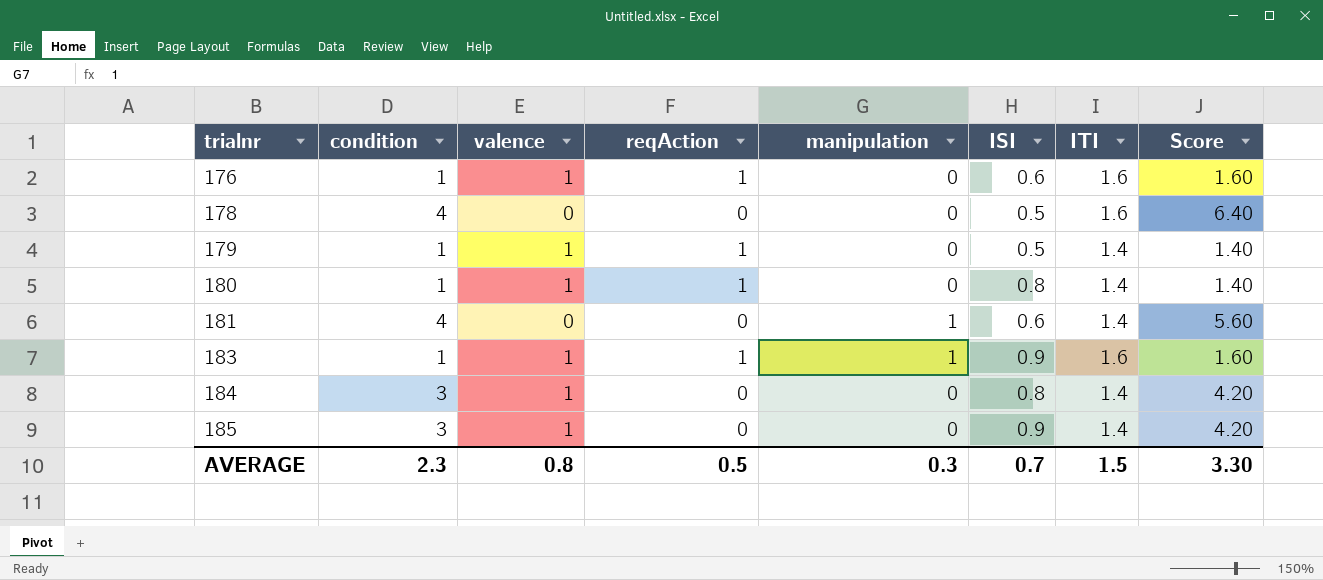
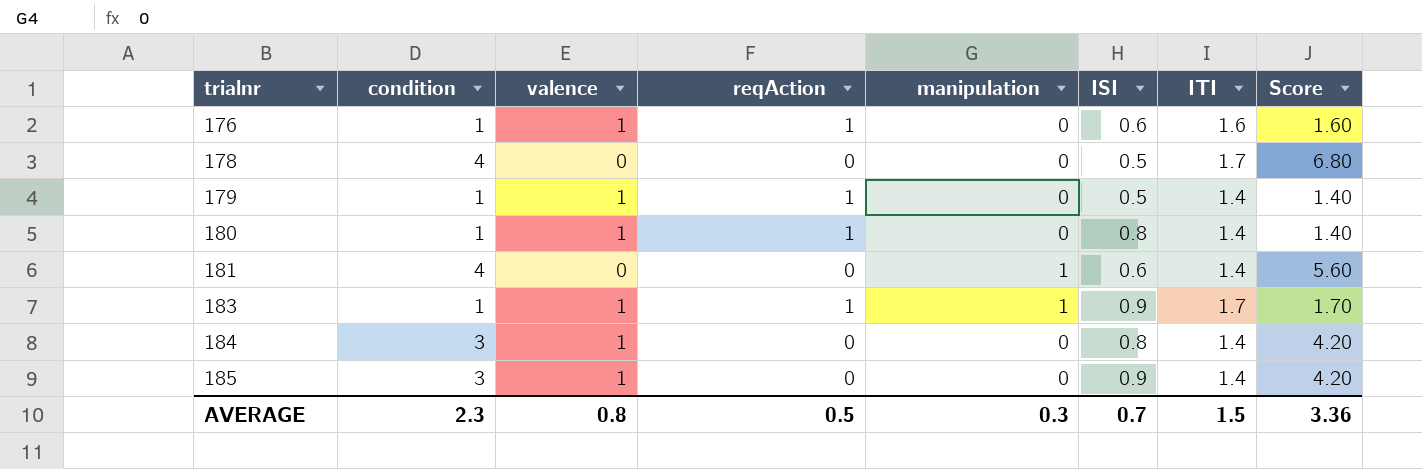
178 | ITI: 1.6 -> 1.7
178 | Score: 6.40 -> 6.80
183 | ITI: 1.6 -> 1.7
183 | Score: 1.60 -> 1.70
AVERAGE | Score: 3.30 -> 3.36

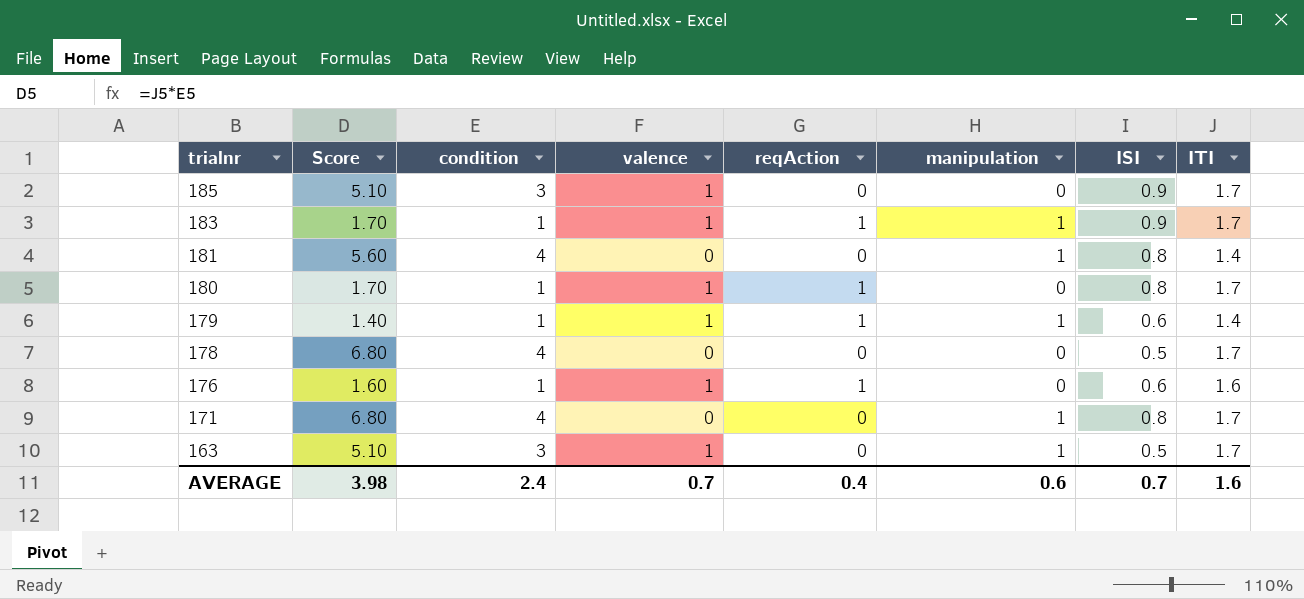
row order: trialnr ascending -> trialnr descending
column Score | position: 8 -> 2
row 184: 3 | 1 | 0 | 0 | 0.8 | 1.4 | 4.20 -> none
185 | Score: 4.20 -> 5.10
185 | ITI: 1.4 -> 1.7
181 | ISI: 0.6 -> 0.8
180 | Score: 1.40 -> 1.70
180 | ITI: 1.4 -> 1.7
179 | manipulation: 0 -> 1
179 | ISI: 0.5 -> 0.6
row 171: none -> 6.80 | 4 | 0 | 0 | 1 | 0.8 | 1.7
row 163: none -> 5.10 | 3 | 1 | 0 | 1 | 0.5 | 1.7
AVERAGE | Score: 3.36 -> 3.98
AVERAGE | condition: 2.3 -> 2.4
AVERAGE | valence: 0.8 -> 0.7
AVERAGE | reqAction: 0.5 -> 0.4
AVERAGE | manipulation: 0.3 -> 0.6
AVERAGE | ITI: 1.5 -> 1.6

